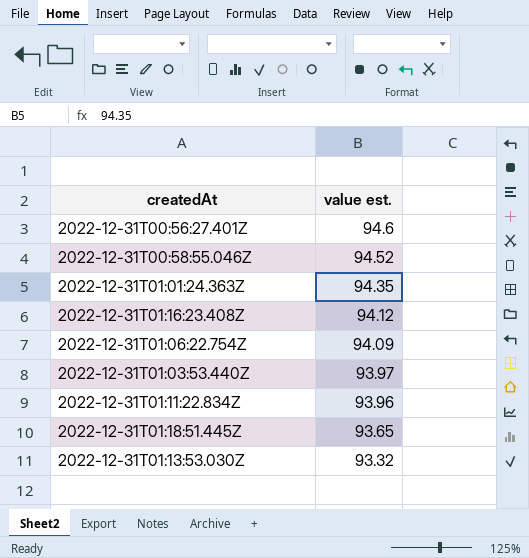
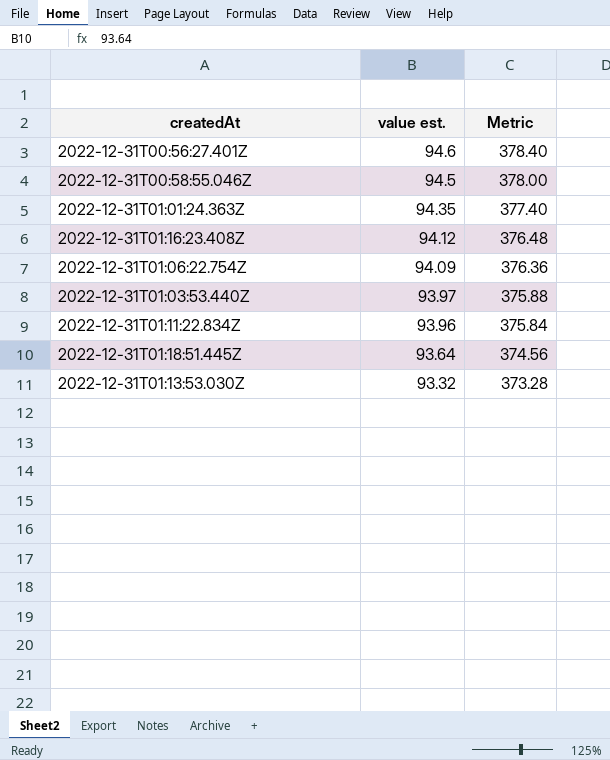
column Metric | formula: none -> [value est.] * 4
2022-12-31T00:58:55.046Z | value est.: 94.52 -> 94.5
2022-12-31T01:18:51.445Z | value est.: 93.65 -> 93.64

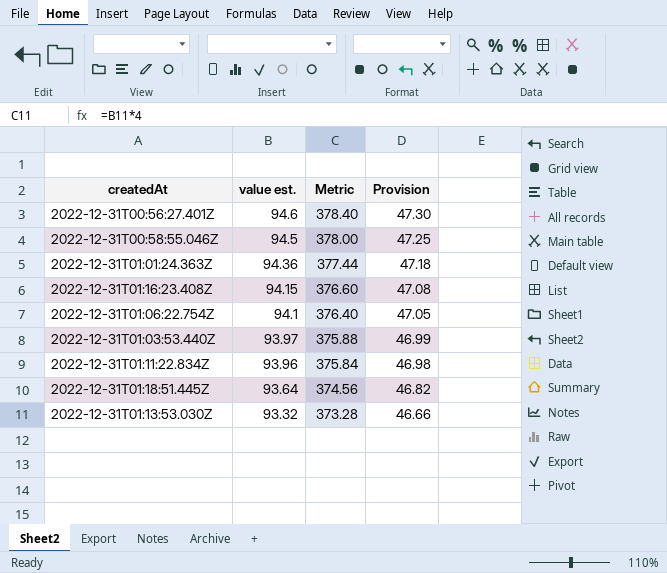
column Provision | formula: none -> [value est.] * 0.5
2022-12-31T01:01:24.363Z | value est.: 94.35 -> 94.36
2022-12-31T01:01:24.363Z | Metric: 377.40 -> 377.44
2022-12-31T01:16:23.408Z | value est.: 94.12 -> 94.15
2022-12-31T01:16:23.408Z | Metric: 376.48 -> 376.60
2022-12-31T01:06:22.754Z | value est.: 94.09 -> 94.1
2022-12-31T01:06:22.754Z | Metric: 376.36 -> 376.40

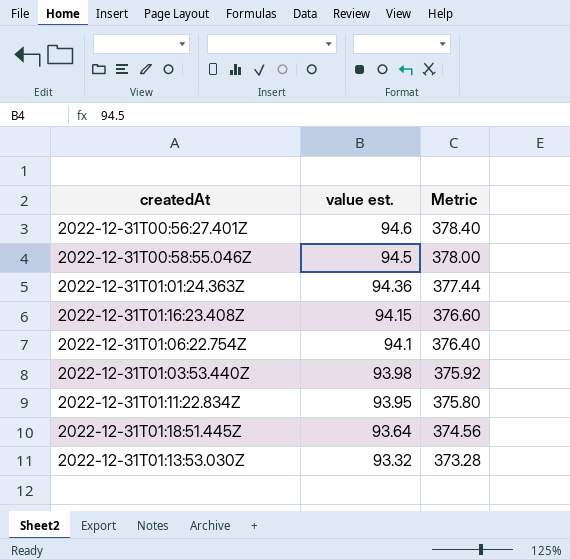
column Provision | formula: [value est.] * 0.5 -> none
2022-12-31T01:03:53.440Z | value est.: 93.97 -> 93.98
2022-12-31T01:03:53.440Z | Metric: 375.88 -> 375.92
2022-12-31T01:11:22.834Z | value est.: 93.96 -> 93.95
2022-12-31T01:11:22.834Z | Metric: 375.84 -> 375.80

